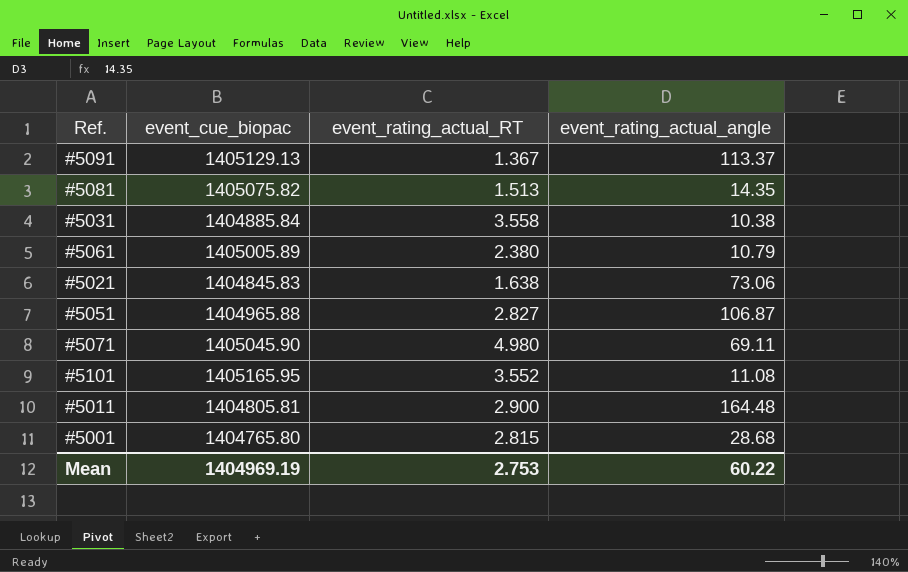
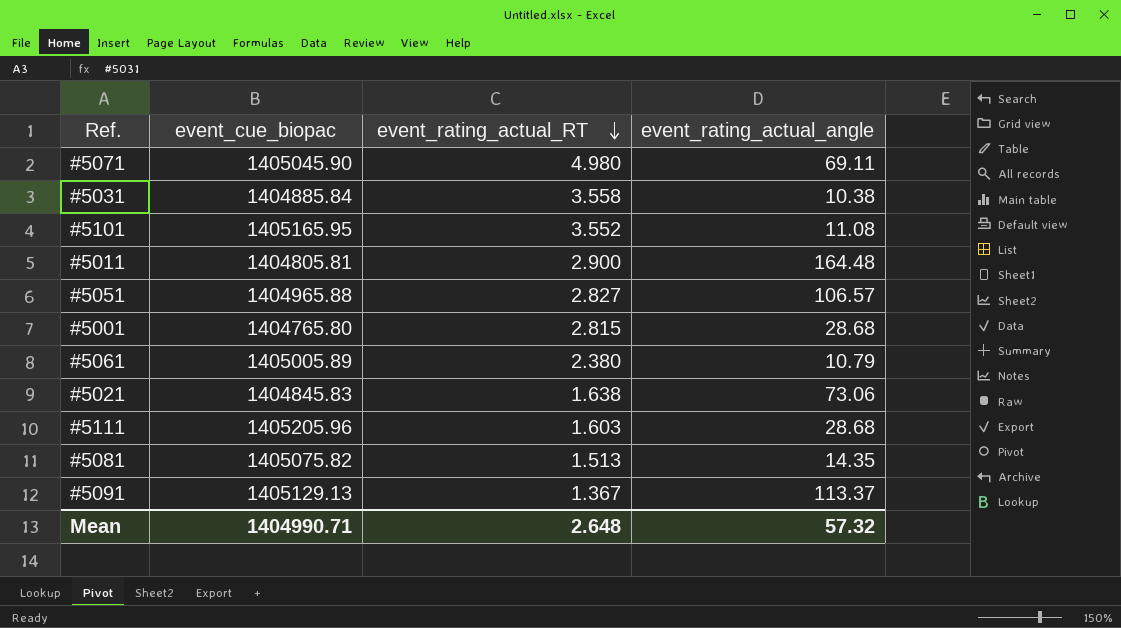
row order: none -> event_rating_actual_RT descending
#5051 | event_rating_actual_angle: 106.87 -> 106.57
row #5111: none -> 1405205.96 | 1.603 | 28.68
Mean | event_cue_biopac: 1404969.19 -> 1404990.71
Mean | event_rating_actual_RT: 2.753 -> 2.648
Mean | event_rating_actual_angle: 60.22 -> 57.32

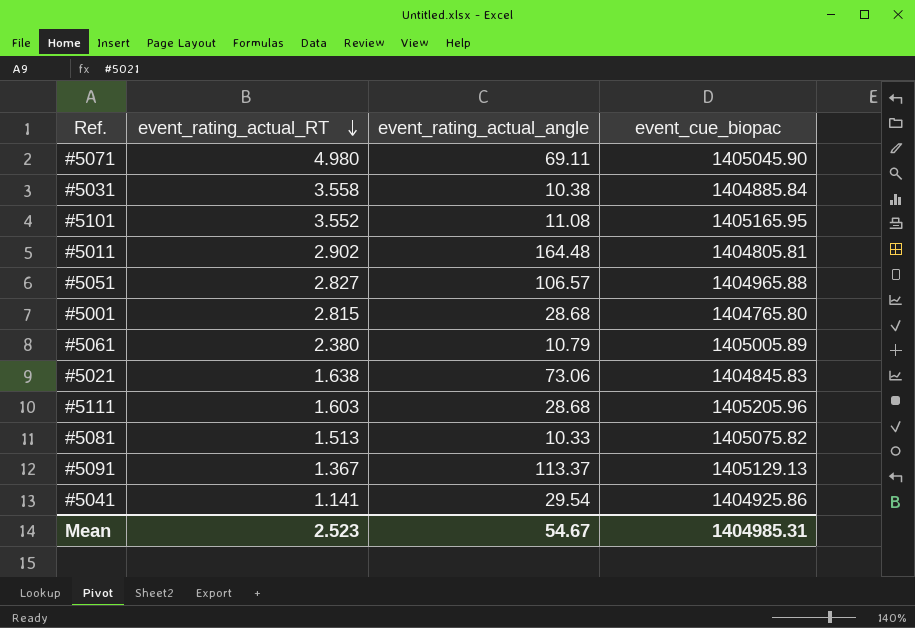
column event_cue_biopac | position: 2 -> 4
#5011 | event_rating_actual_RT: 2.900 -> 2.902
#5081 | event_rating_actual_angle: 14.35 -> 10.33
row #5041: none -> 1.141 | 29.54 | 1404925.86
Mean | event_rating_actual_RT: 2.648 -> 2.523
Mean | event_rating_actual_angle: 57.32 -> 54.67
Mean | event_cue_biopac: 1404990.71 -> 1404985.31

